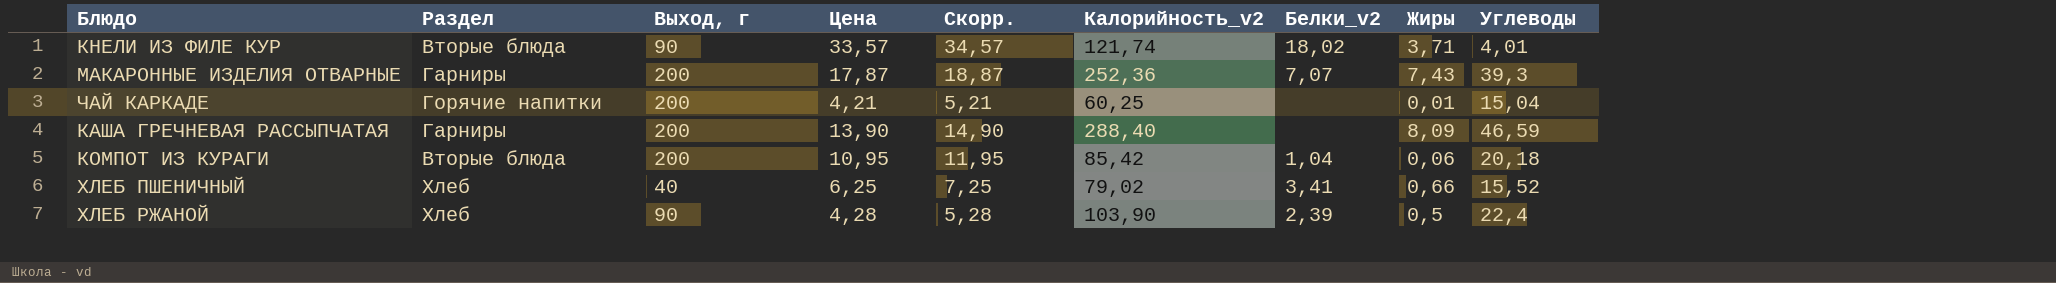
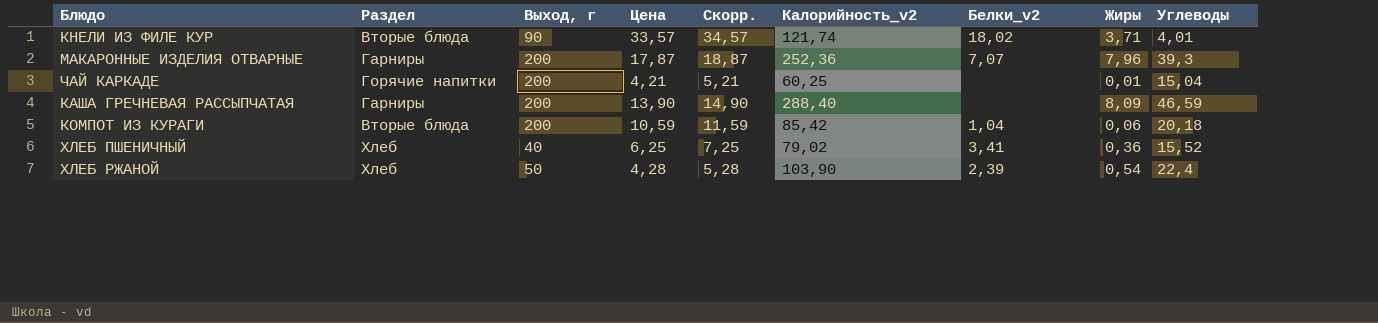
МАКАРОННЫЕ ИЗДЕЛИЯ ОТВАРНЫЕ | Жиры: 7,43 -> 7,96
КОМПОТ ИЗ КУРАГИ | Цена: 10,95 -> 10,59
КОМПОТ ИЗ КУРАГИ | Скорр.: 11,95 -> 11,59
ХЛЕБ ПШЕНИЧНЫЙ | Жиры: 0,66 -> 0,36
ХЛЕБ РЖАНОЙ | Выход, г: 90 -> 50
ХЛЕБ РЖАНОЙ | Жиры: 0,5 -> 0,54

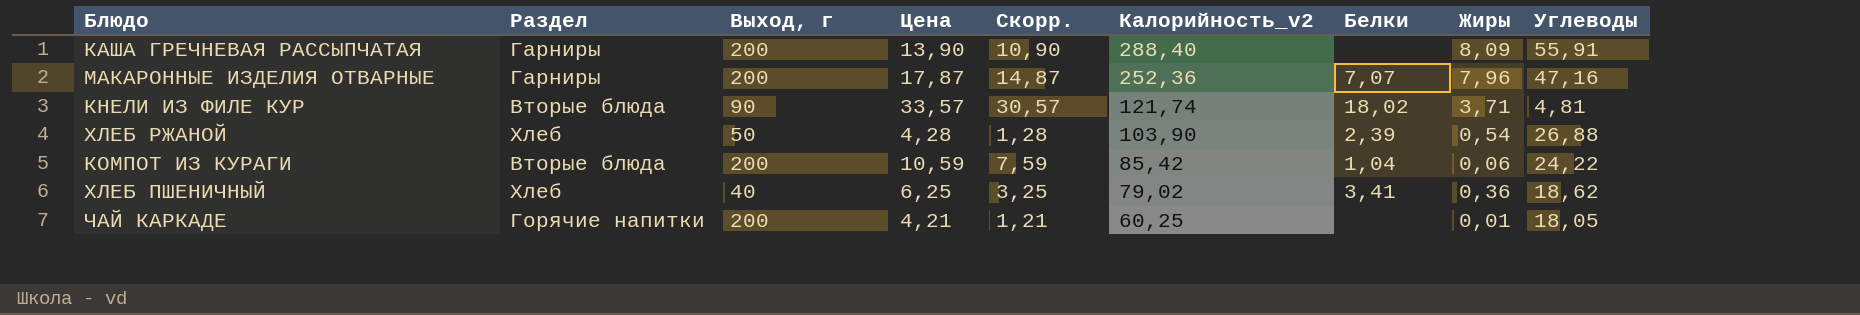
row order: none -> Калорийность_v2 descending
column Скорр. | formula: [Цена] + 1 -> [Цена] - 3
column name: Белки_v2 -> Белки
КАША ГРЕЧНЕВАЯ РАССЫПЧАТАЯ | Углеводы: 46,59 -> 55,91
МАКАРОННЫЕ ИЗДЕЛИЯ ОТВАРНЫЕ | Углеводы: 39,3 -> 47,16
КНЕЛИ ИЗ ФИЛЕ КУР | Углеводы: 4,01 -> 4,81
ХЛЕБ РЖАНОЙ | Углеводы: 22,4 -> 26,88
КОМПОТ ИЗ КУРАГИ | Углеводы: 20,18 -> 24,22
ХЛЕБ ПШЕНИЧНЫЙ | Углеводы: 15,52 -> 18,62
ЧАЙ КАРКАДЕ | Углеводы: 15,04 -> 18,05

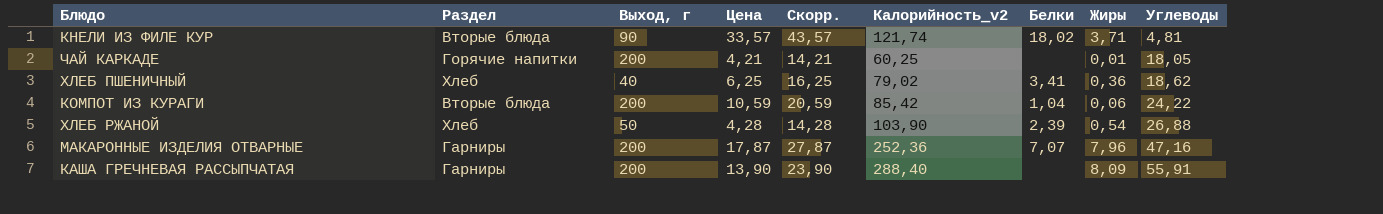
row order: Калорийность_v2 descending -> Углеводы ascending
column Скорр. | formula: [Цена] - 3 -> [Цена] + 10

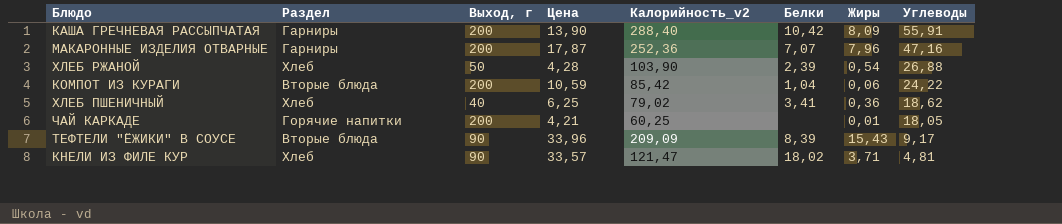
row order: Углеводы ascending -> Углеводы descending
column Скорр. | formula: [Цена] + 10 -> none
КАША ГРЕЧНЕВАЯ РАССЫПЧАТАЯ | Белки: none -> 10,42
row ТЕФТЕЛИ "ЁЖИКИ" В СОУСЕ: none -> Вторые блюда | 90 | 33,96 | 209,09 | 8,39 | 15,43 | 9,17
КНЕЛИ ИЗ ФИЛЕ КУР | Раздел: Вторые блюда -> Хлеб
КНЕЛИ ИЗ ФИЛЕ КУР | Калорийность_v2: 121,74 -> 121,47

